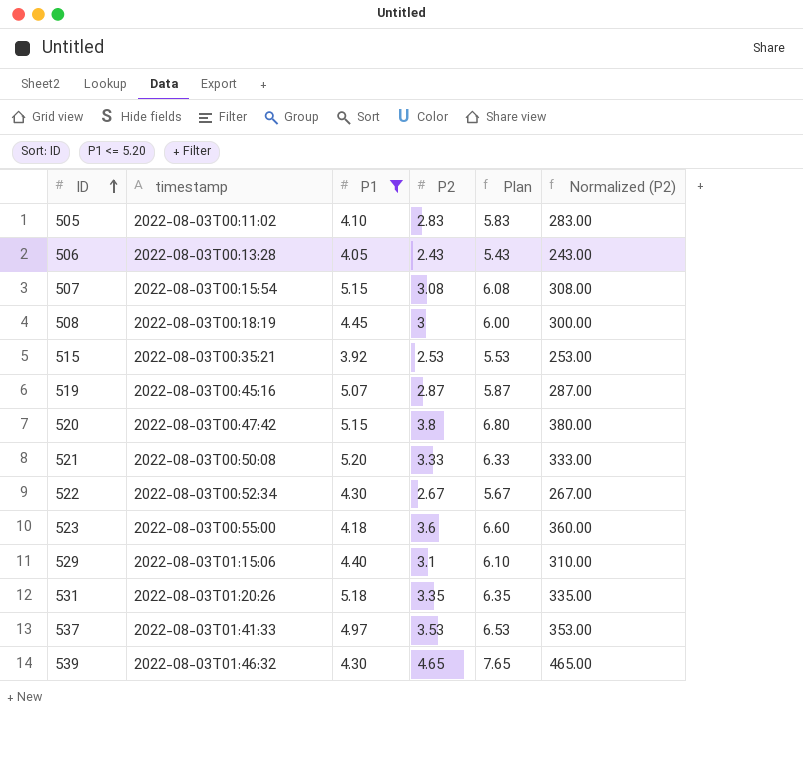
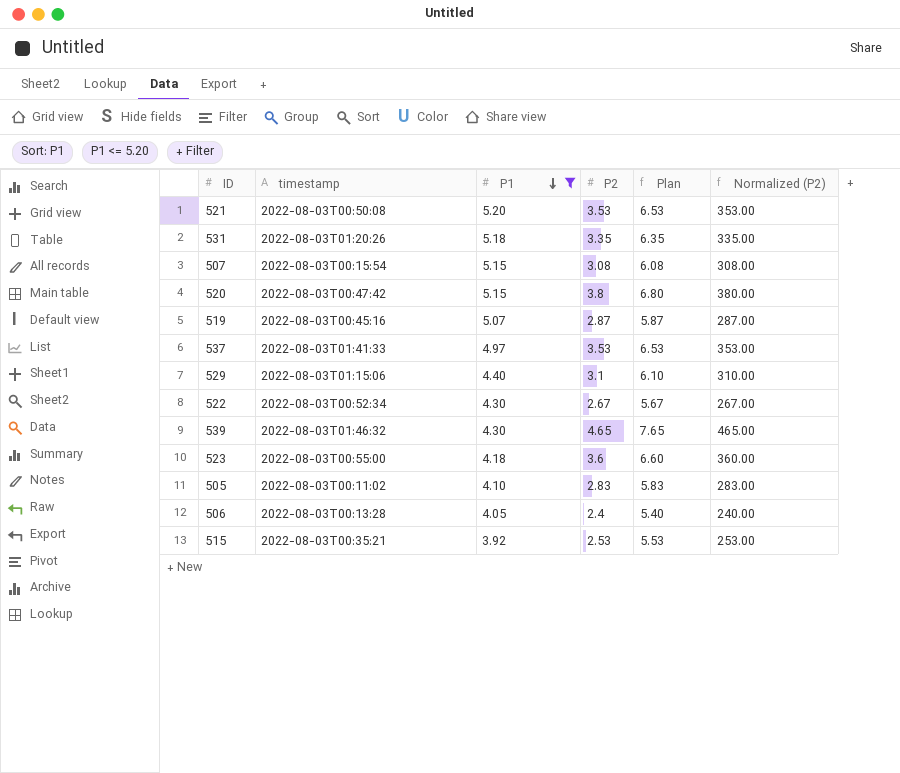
row order: ID ascending -> P1 descending
row 508: 2022-08-03T00:18:19 | 4.45 | 3 | 6.00 | 300.00 -> none
521 | P2: 3.33 -> 3.53
521 | Plan: 6.33 -> 6.53
521 | Normalized (P2): 333.00 -> 353.00
506 | P2: 2.43 -> 2.4
506 | Plan: 5.43 -> 5.40
506 | Normalized (P2): 243.00 -> 240.00

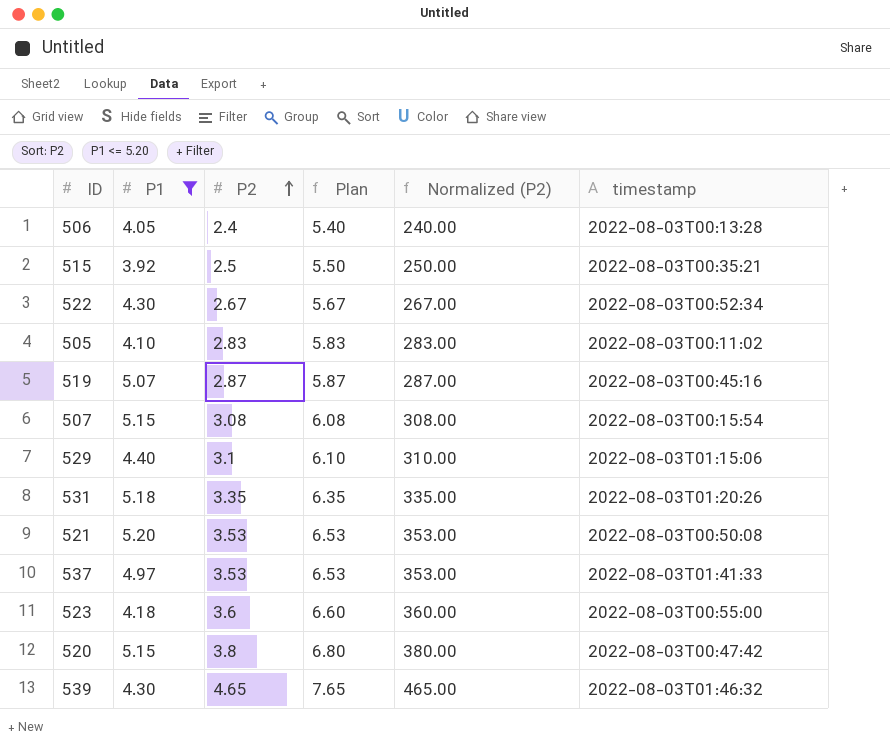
row order: P1 descending -> P2 ascending
column timestamp | position: 2 -> 6
515 | P2: 2.53 -> 2.5
515 | Plan: 5.53 -> 5.50
515 | Normalized (P2): 253.00 -> 250.00

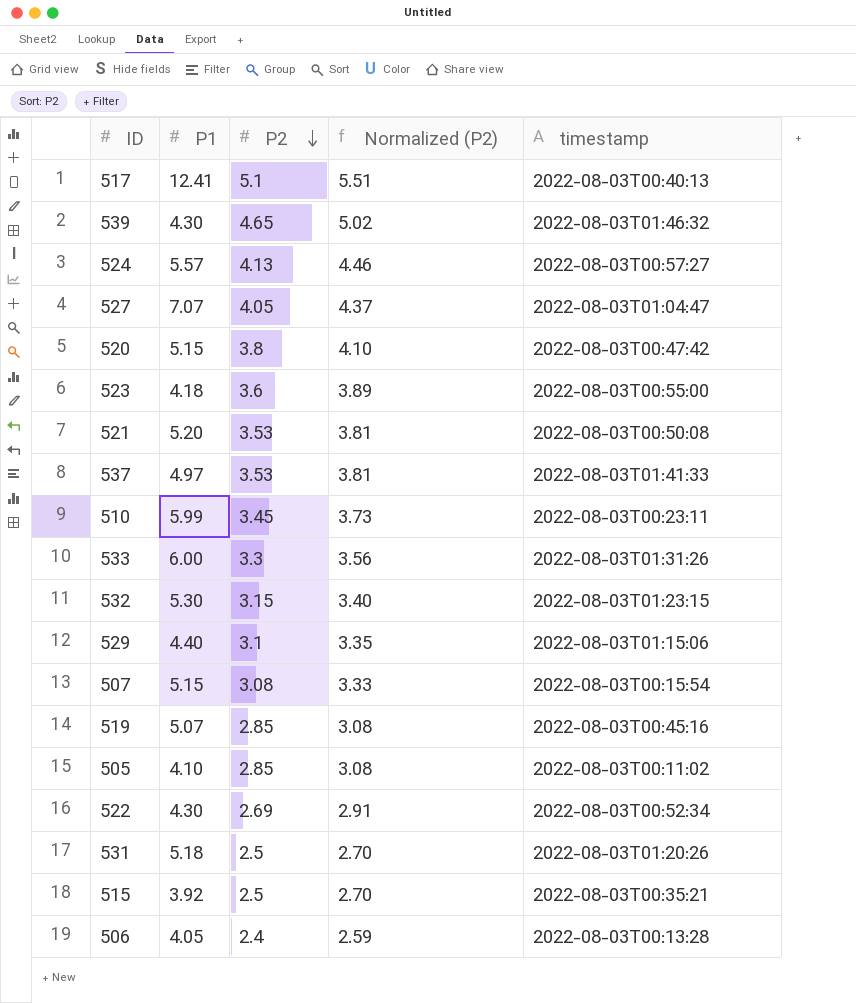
filter: P1 <= 5.20 -> none
row order: P2 ascending -> P2 descending
column Plan | formula: [P2] + 3 -> none
column Normalized (P2) | formula: [P2] * 100 -> [P2] * 1.08
519 | P2: 2.87 -> 2.85
505 | P2: 2.83 -> 2.85
522 | P2: 2.67 -> 2.69
531 | P2: 3.35 -> 2.5

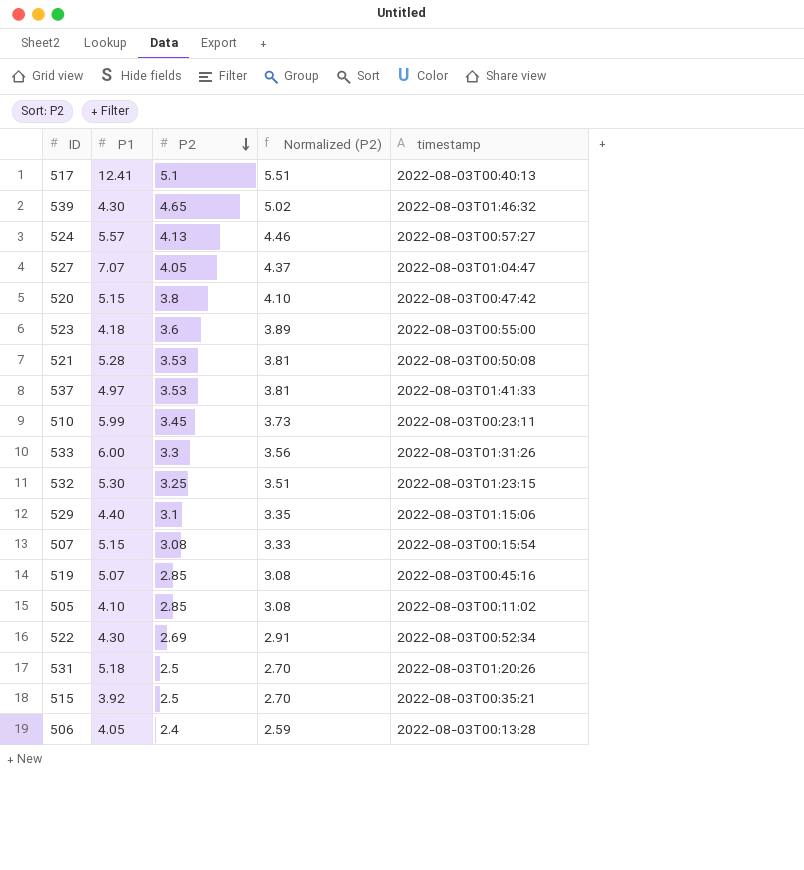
521 | P1: 5.20 -> 5.28
532 | P2: 3.15 -> 3.25
532 | Normalized (P2): 3.40 -> 3.51

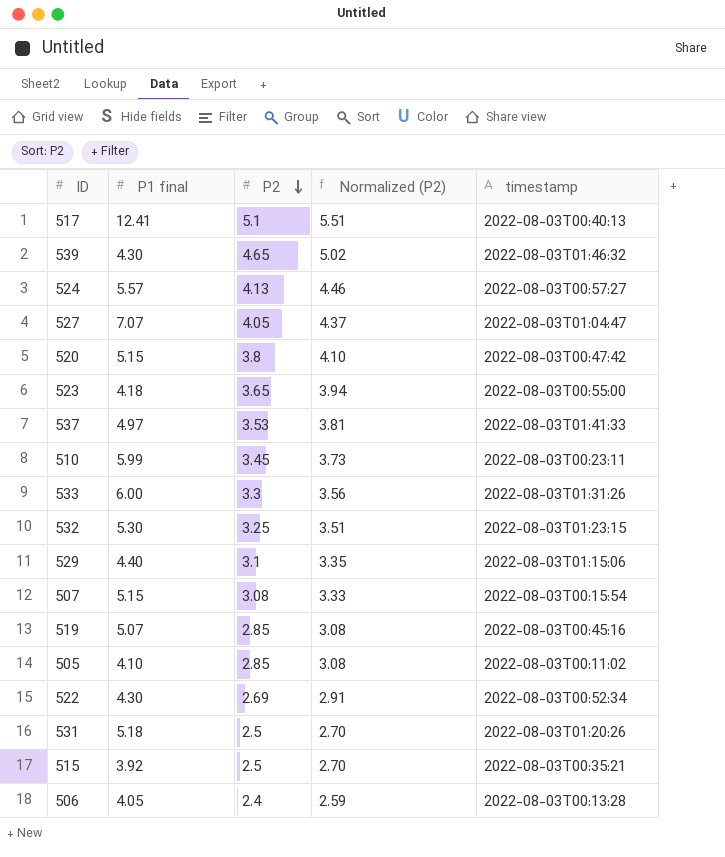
column name: P1 -> P1 final
row 521: 5.28 | 3.53 | 3.81 | 2022-08-03T00:50:08 -> none
523 | P2: 3.6 -> 3.65
523 | Normalized (P2): 3.89 -> 3.94

